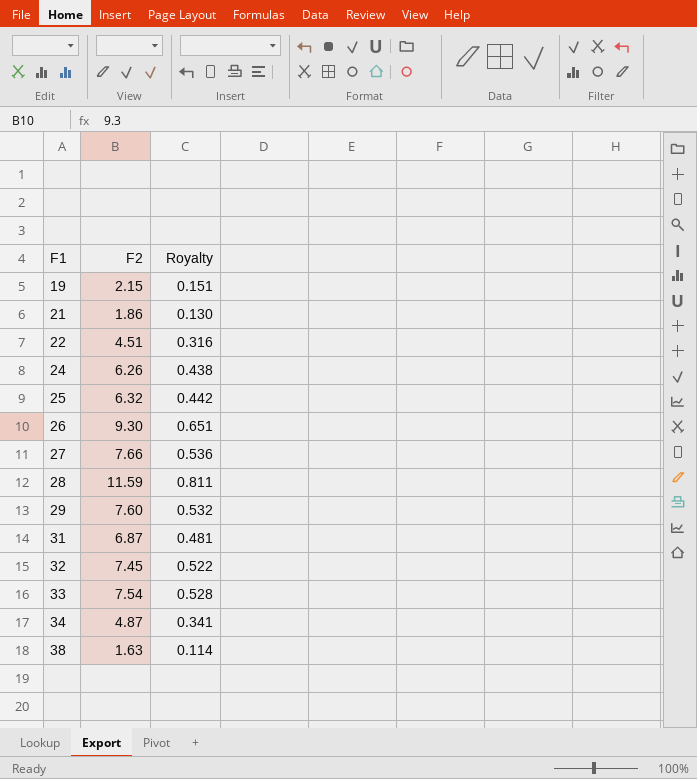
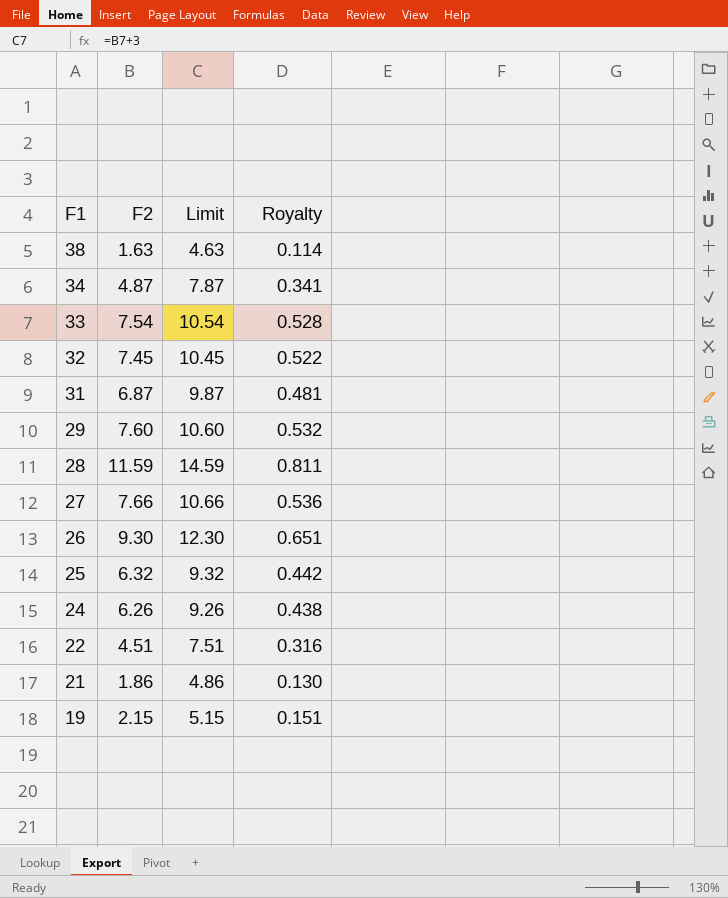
row order: F1 ascending -> F1 descending
column Limit | formula: none -> [F2] + 3

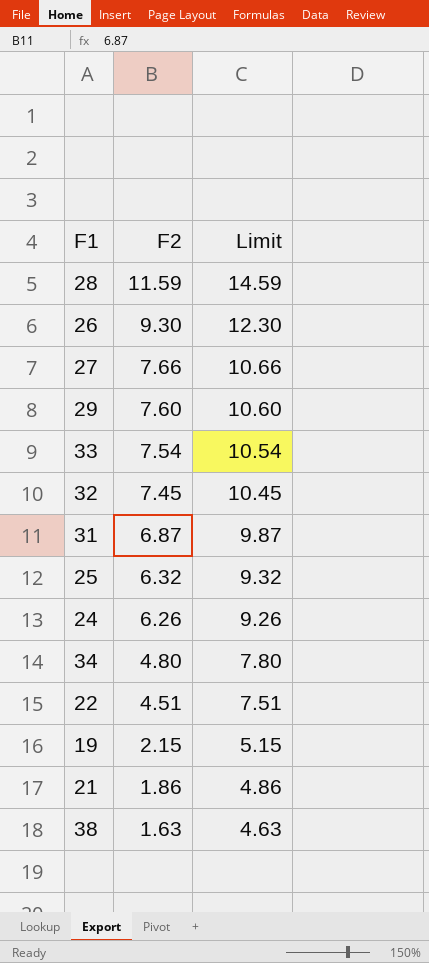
row order: F1 descending -> F2 descending
column Royalty | formula: [F2] * 0.07 -> none
34 | F2: 4.87 -> 4.80
34 | Limit: 7.87 -> 7.80

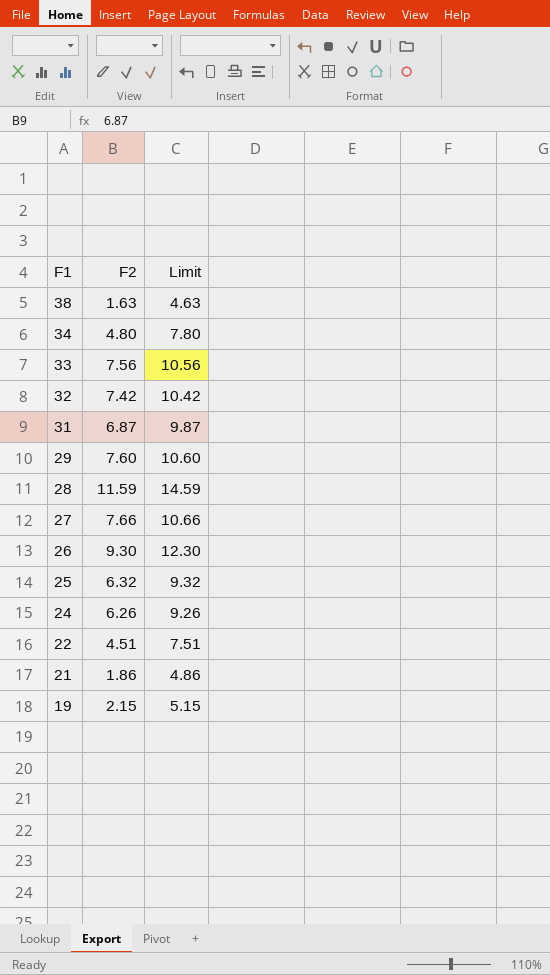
row order: F2 descending -> F1 descending
33 | F2: 7.54 -> 7.56
33 | Limit: 10.54 -> 10.56
32 | F2: 7.45 -> 7.42
32 | Limit: 10.45 -> 10.42

